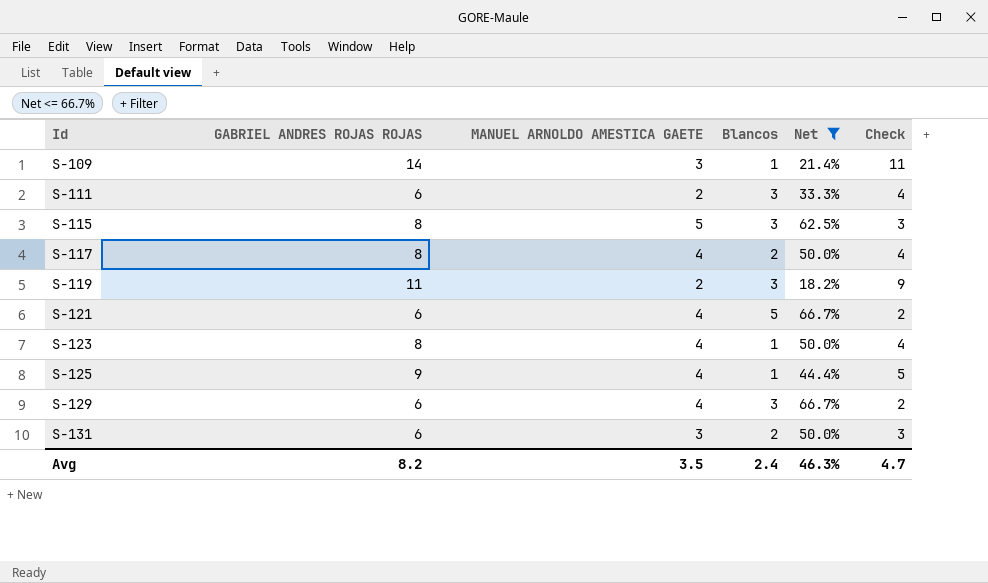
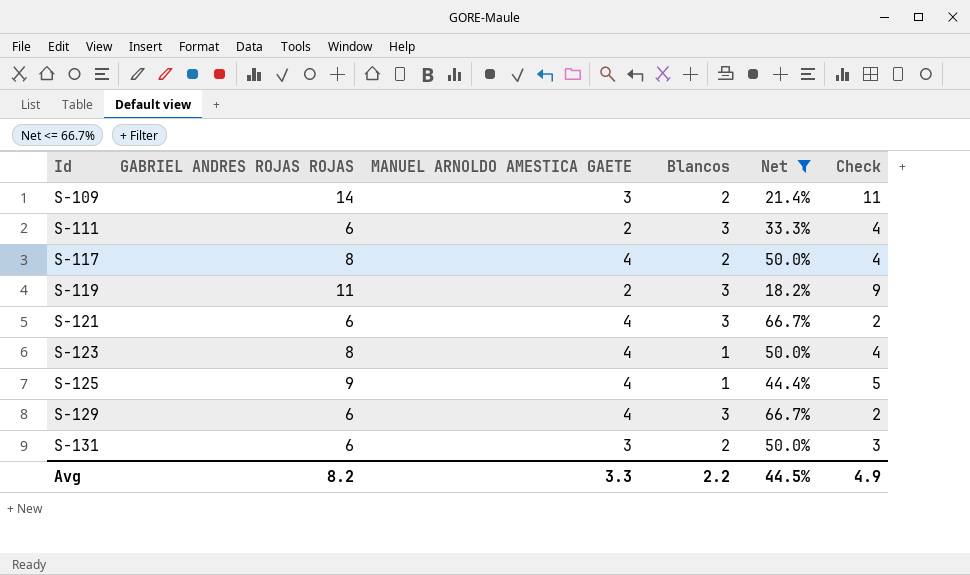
row S-115: 8 | 5 | 3 | 62.5% | 3 -> none
S-109 | Blancos: 1 -> 2
S-121 | Blancos: 5 -> 3
Avg | MANUEL ARNOLDO AMESTICA GAETE: 3.5 -> 3.3
Avg | Blancos: 2.4 -> 2.2
Avg | Net: 46.3% -> 44.5%
Avg | Check: 4.7 -> 4.9

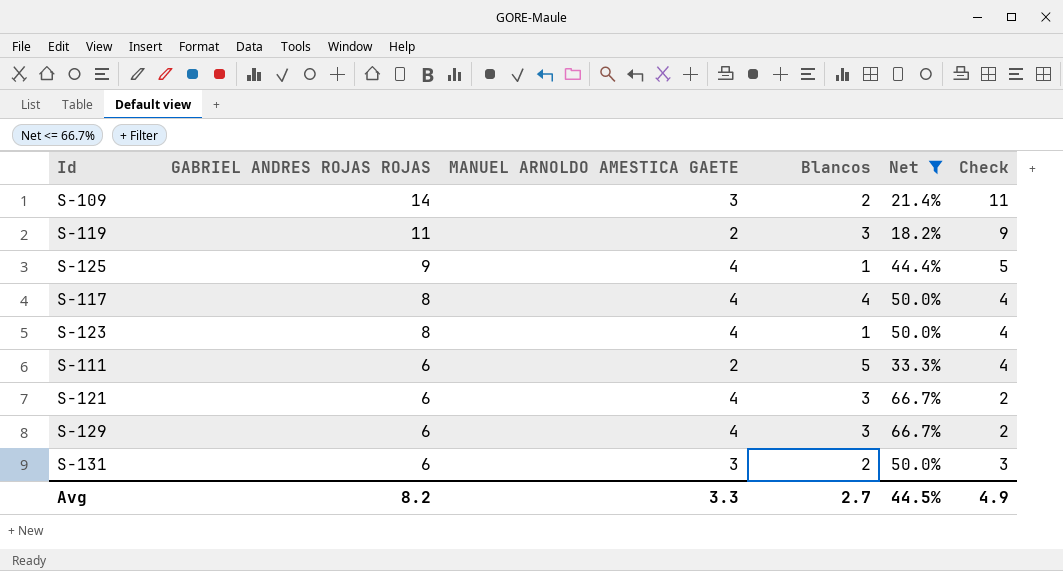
row order: Id ascending -> GABRIEL ANDRES ROJAS ROJAS descending
S-117 | Blancos: 2 -> 4
S-111 | Blancos: 3 -> 5
Avg | Blancos: 2.2 -> 2.7

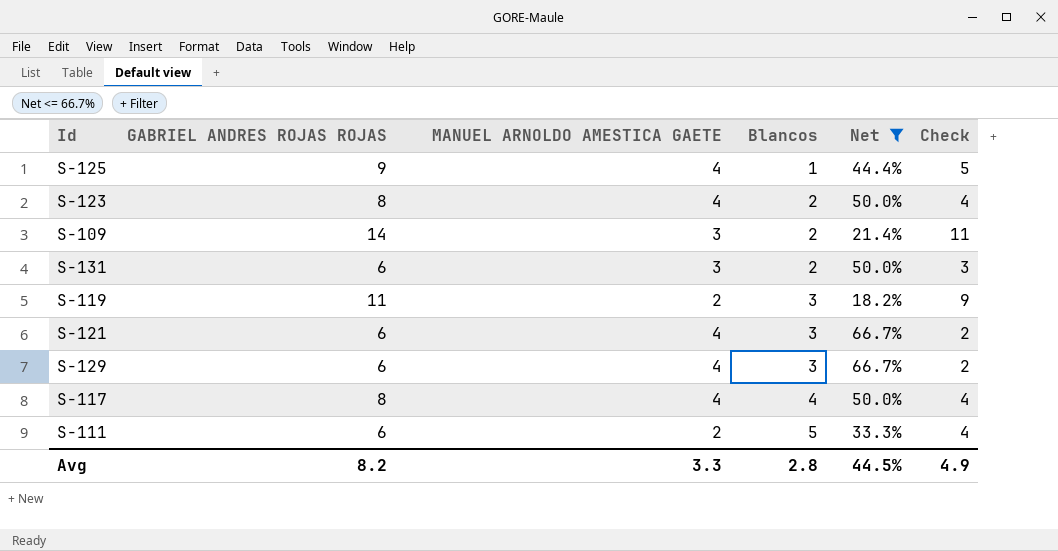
row order: GABRIEL ANDRES ROJAS ROJAS descending -> Blancos ascending
S-123 | Blancos: 1 -> 2
Avg | Blancos: 2.7 -> 2.8

